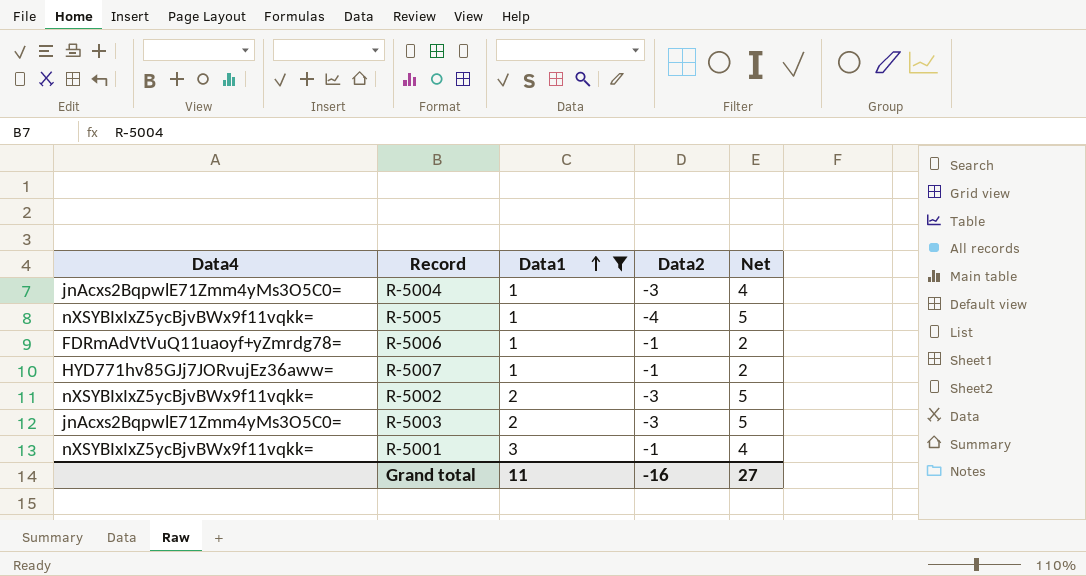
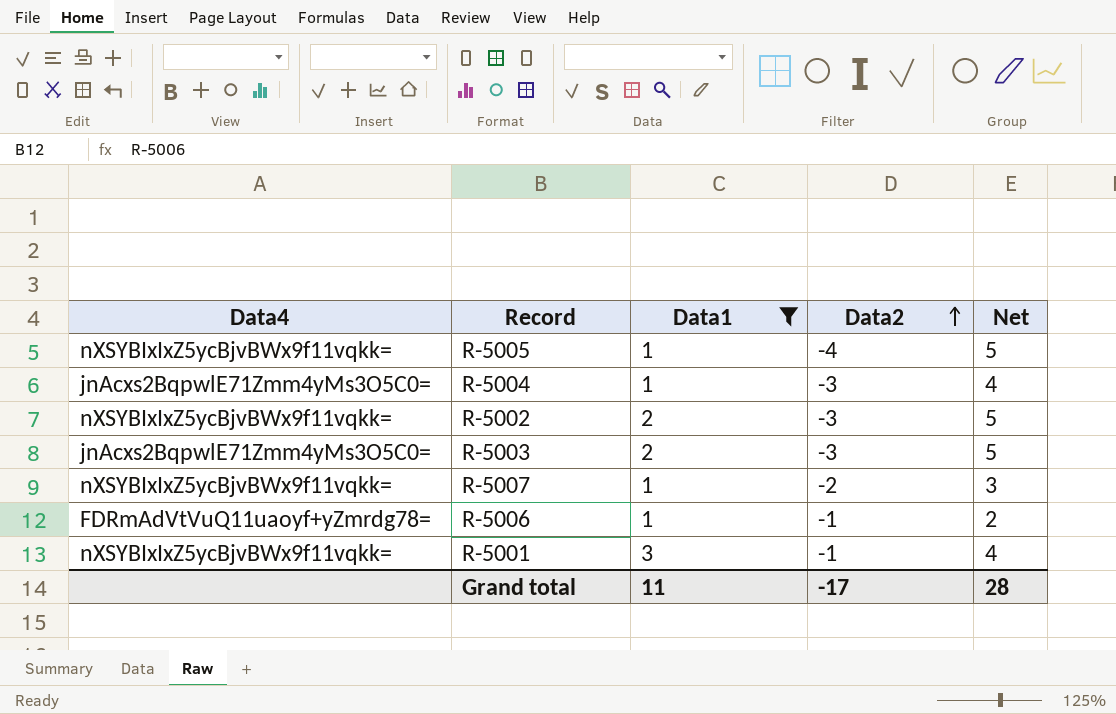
row order: Data1 ascending -> Data2 ascending
R-5007 | Data4: HYD771hv85GJj7JORvujEz36aww= -> nXSYBIxIxZ5ycBjvBWx9f11vqkk=
R-5007 | Data2: -1 -> -2
R-5007 | Net: 2 -> 3
Grand total | Data2: -16 -> -17
Grand total | Net: 27 -> 28

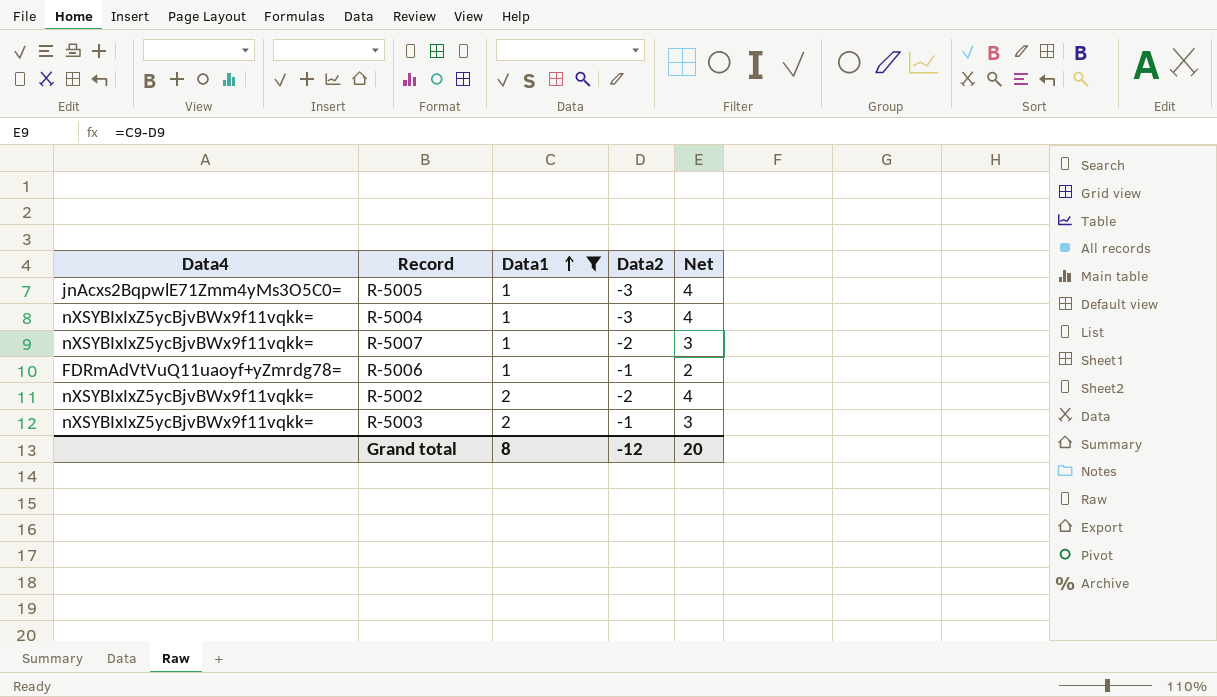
row order: Data2 ascending -> Data1 ascending
row R-5001: nXSYBIxIxZ5ycBjvBWx9f11vqkk= | 3 | -1 | 4 -> none
R-5005 | Data4: nXSYBIxIxZ5ycBjvBWx9f11vqkk= -> jnAcxs2BqpwlE71Zmm4yMs3O5C0=
R-5005 | Data2: -4 -> -3
R-5005 | Net: 5 -> 4
R-5004 | Data4: jnAcxs2BqpwlE71Zmm4yMs3O5C0= -> nXSYBIxIxZ5ycBjvBWx9f11vqkk=
R-5002 | Data2: -3 -> -2
R-5002 | Net: 5 -> 4
R-5003 | Data4: jnAcxs2BqpwlE71Zmm4yMs3O5C0= -> nXSYBIxIxZ5ycBjvBWx9f11vqkk=
R-5003 | Data2: -3 -> -1
R-5003 | Net: 5 -> 3
Grand total | Data1: 11 -> 8
Grand total | Data2: -17 -> -12
Grand total | Net: 28 -> 20

